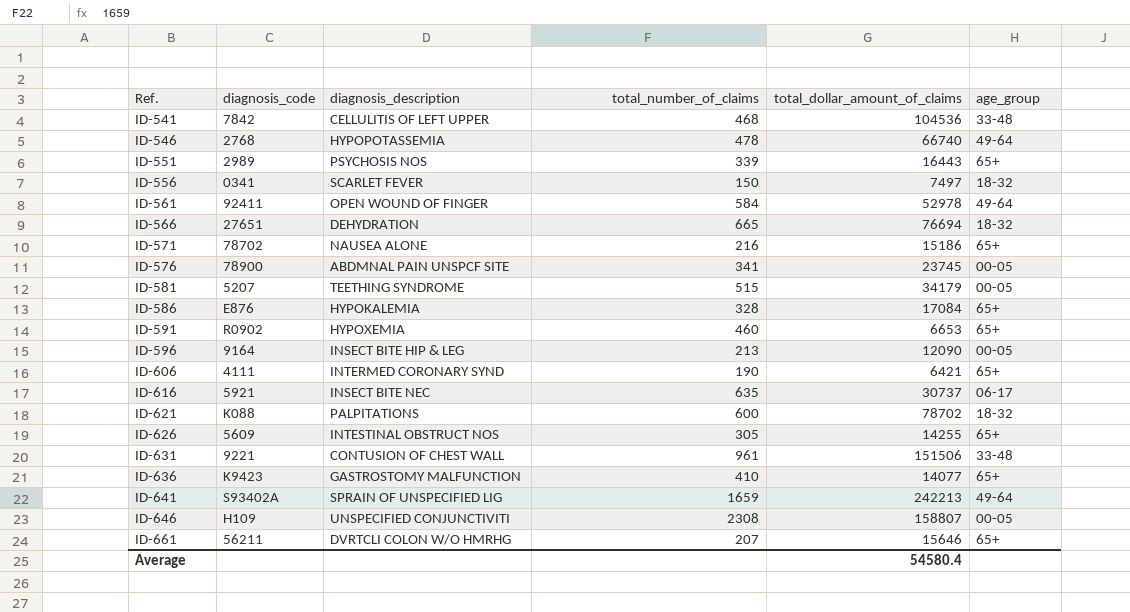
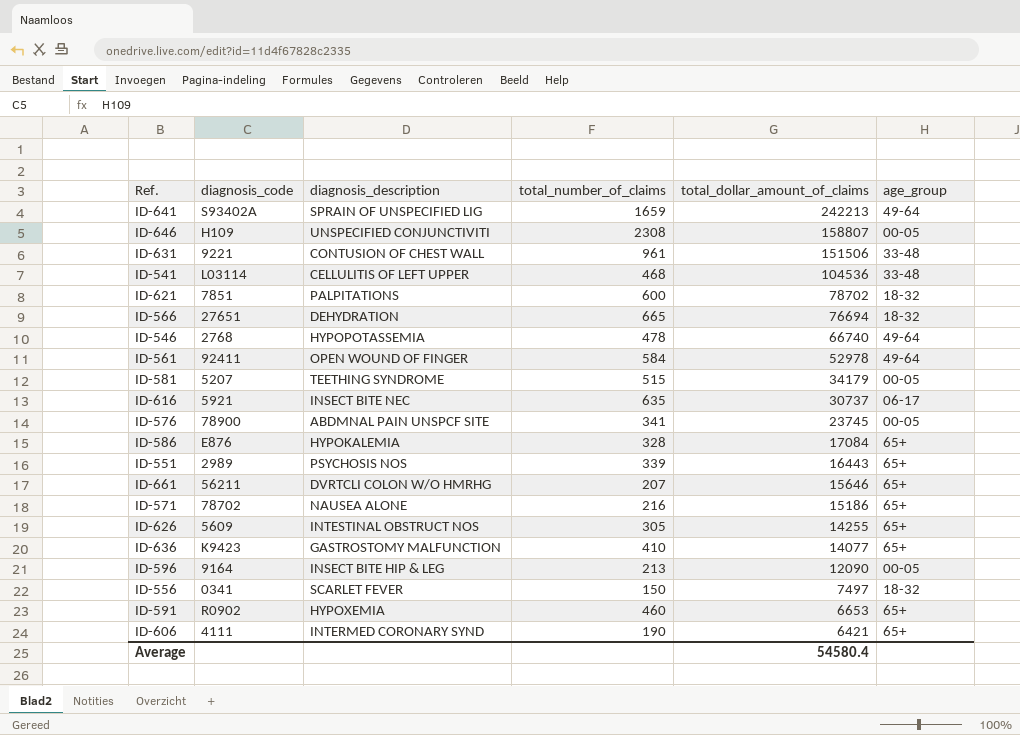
row order: Ref. ascending -> total_dollar_amount_of_claims descending
ID-541 | diagnosis_code: 7842 -> L03114
ID-621 | diagnosis_code: K088 -> 7851

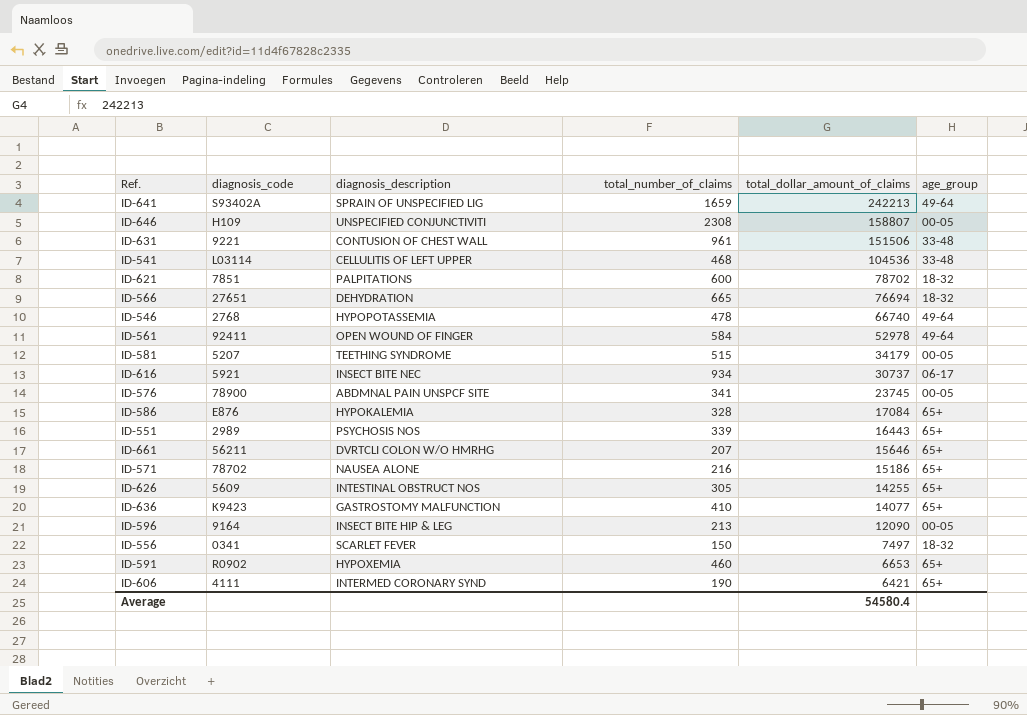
ID-616 | total_number_of_claims: 635 -> 934

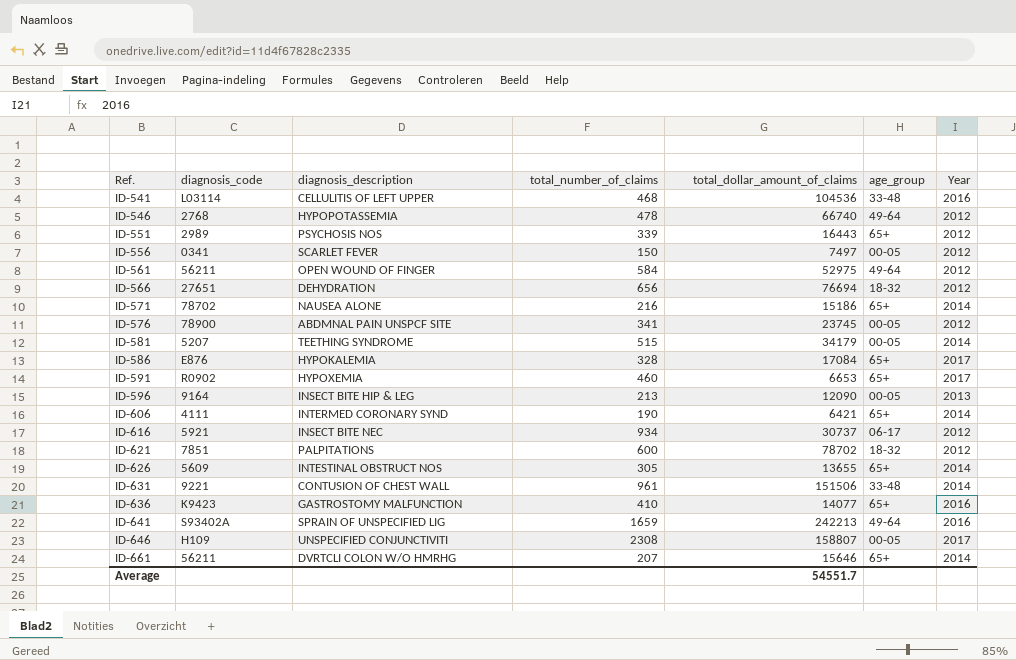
row order: total_dollar_amount_of_claims descending -> Ref. ascending
column Year | position: none -> 7
ID-556 | age_group: 18-32 -> 00-05
ID-561 | diagnosis_code: 92411 -> 56211
ID-561 | total_dollar_amount_of_claims: 52978 -> 52975
ID-566 | total_number_of_claims: 665 -> 656
ID-626 | total_dollar_amount_of_claims: 14255 -> 13655
Average | total_dollar_amount_of_claims: 54580.4 -> 54551.7

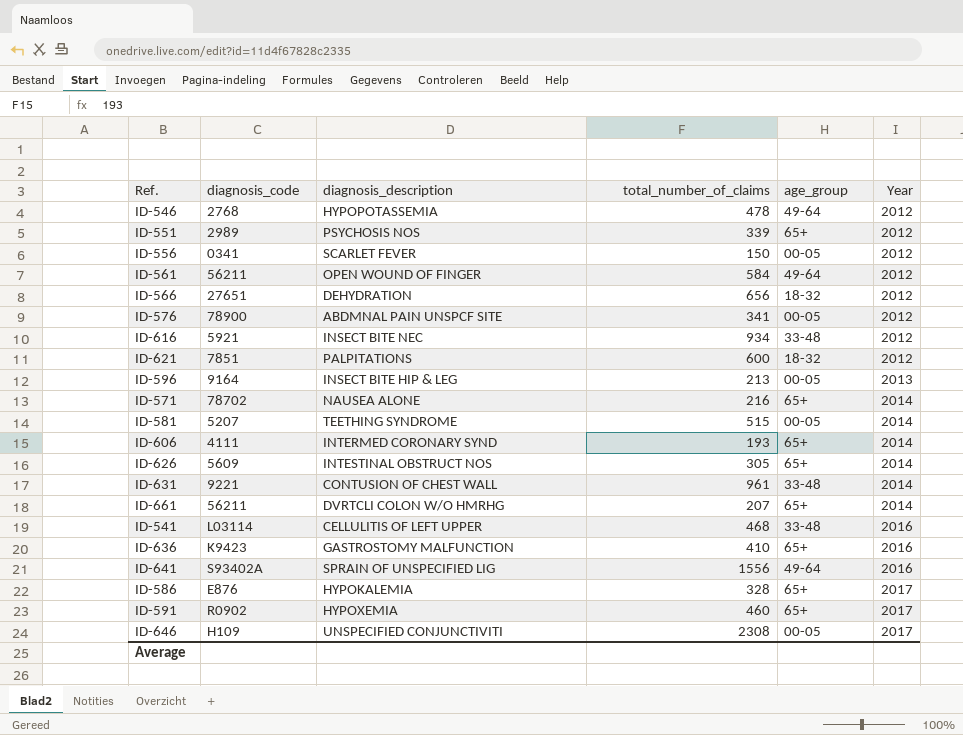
row order: Ref. ascending -> Year ascending
column total_dollar_amount_of_claims | position: 5 -> none
ID-616 | age_group: 06-17 -> 33-48
ID-606 | total_number_of_claims: 190 -> 193
ID-641 | total_number_of_claims: 1659 -> 1556

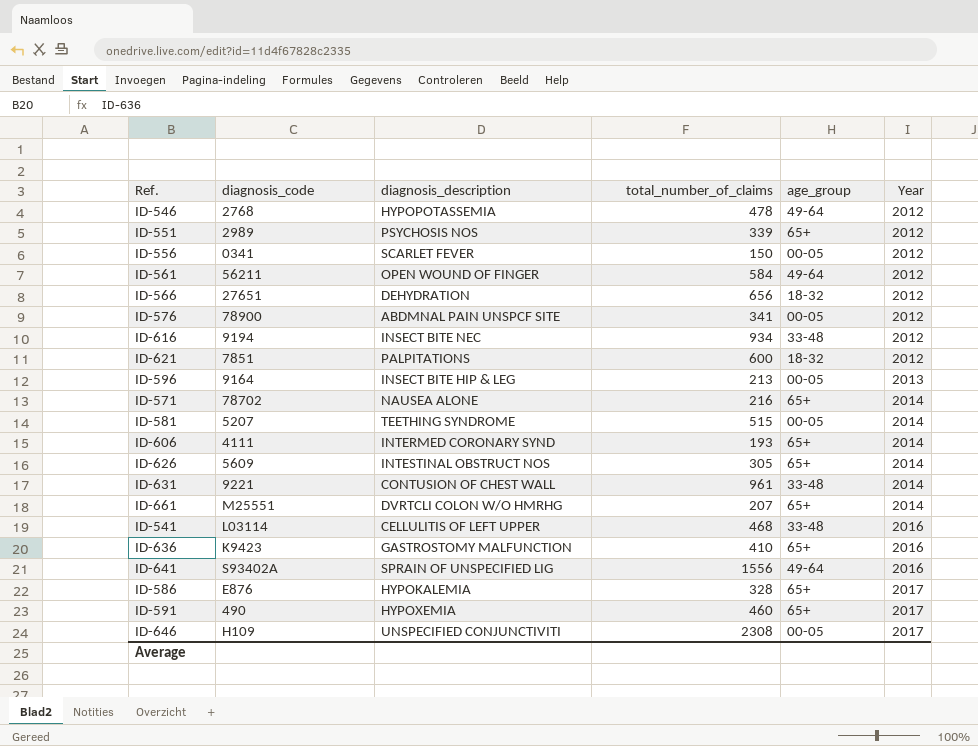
ID-616 | diagnosis_code: 5921 -> 9194
ID-661 | diagnosis_code: 56211 -> M25551
ID-591 | diagnosis_code: R0902 -> 490

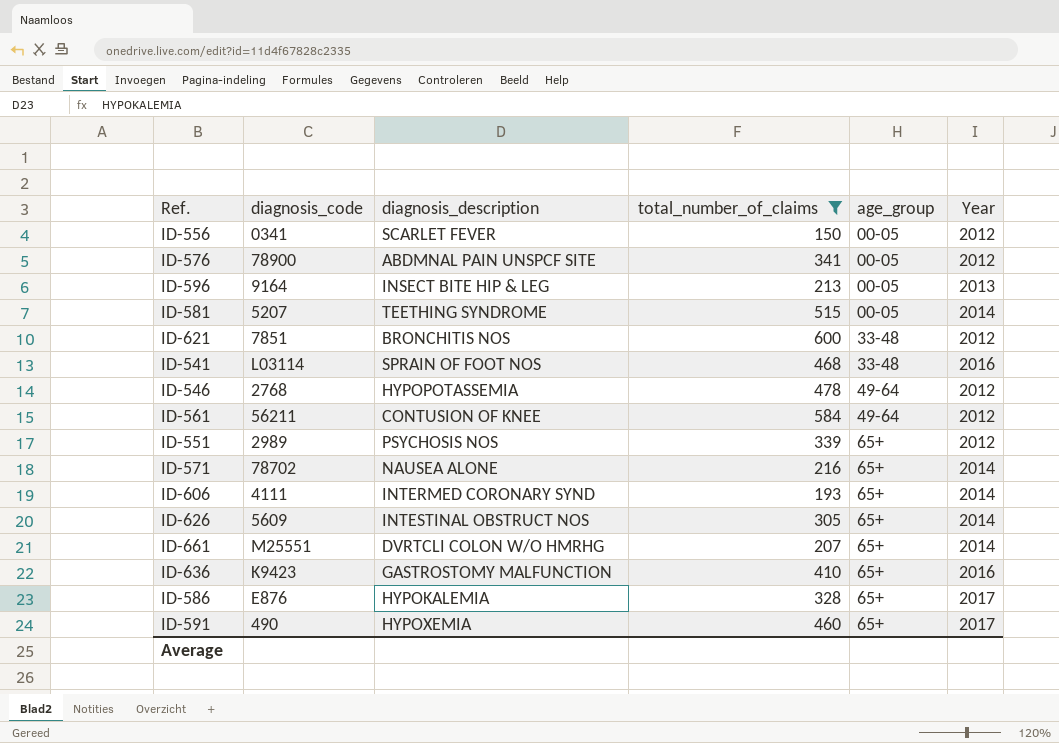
filter: none -> total_number_of_claims <= 600
row order: Year ascending -> age_group ascending
ID-621 | diagnosis_description: PALPITATIONS -> BRONCHITIS NOS
ID-621 | age_group: 18-32 -> 33-48
ID-541 | diagnosis_description: CELLULITIS OF LEFT UPPER -> SPRAIN OF FOOT NOS
ID-561 | diagnosis_description: OPEN WOUND OF FINGER -> CONTUSION OF KNEE

